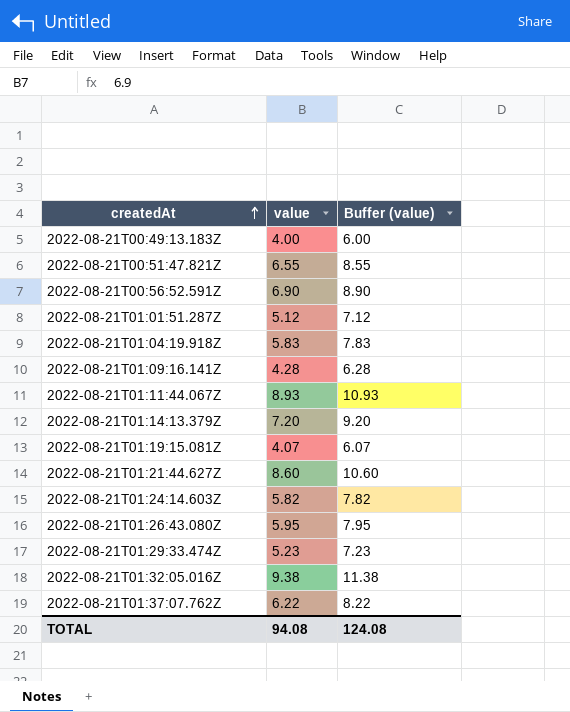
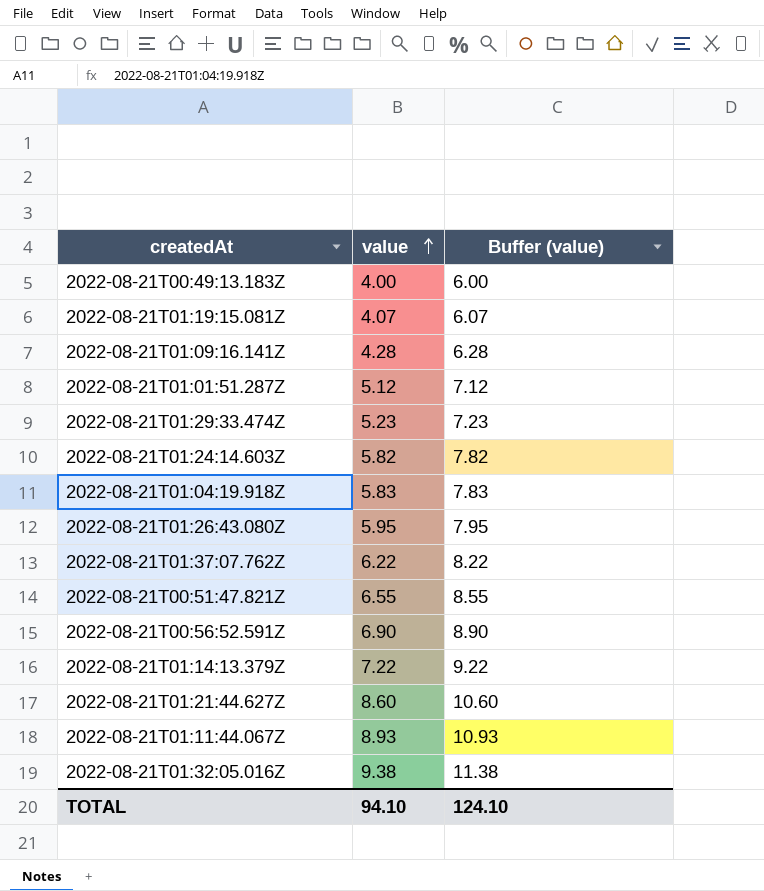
row order: createdAt ascending -> value ascending
2022-08-21T01:14:13.379Z | value: 7.20 -> 7.22
2022-08-21T01:14:13.379Z | Buffer (value): 9.20 -> 9.22
TOTAL | value: 94.08 -> 94.10
TOTAL | Buffer (value): 124.08 -> 124.10

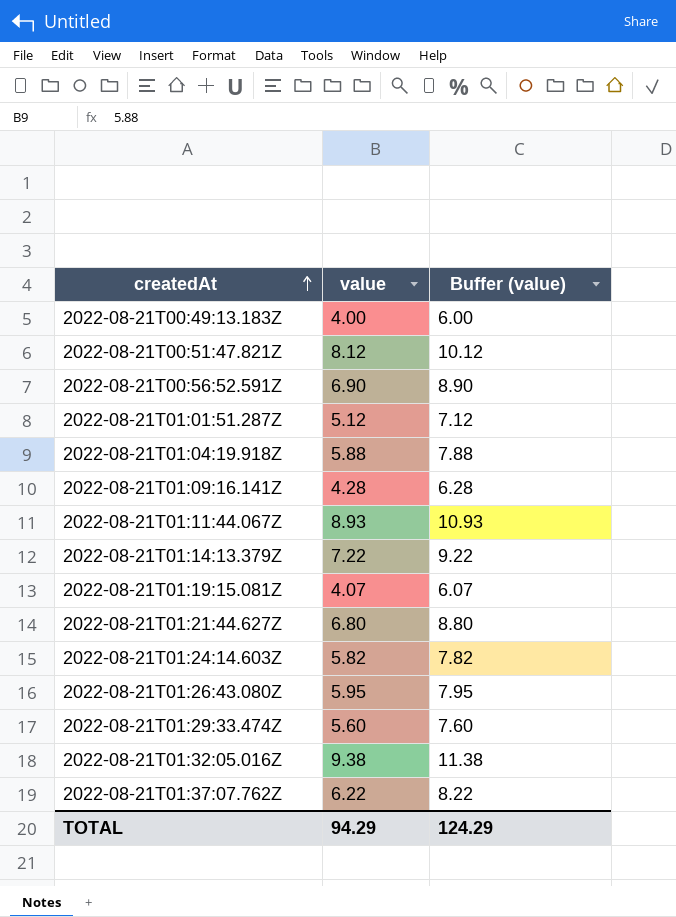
row order: value ascending -> createdAt ascending
2022-08-21T00:51:47.821Z | value: 6.55 -> 8.12
2022-08-21T00:51:47.821Z | Buffer (value): 8.55 -> 10.12
2022-08-21T01:04:19.918Z | value: 5.83 -> 5.88
2022-08-21T01:04:19.918Z | Buffer (value): 7.83 -> 7.88
2022-08-21T01:21:44.627Z | value: 8.60 -> 6.80
2022-08-21T01:21:44.627Z | Buffer (value): 10.60 -> 8.80
2022-08-21T01:29:33.474Z | value: 5.23 -> 5.60
2022-08-21T01:29:33.474Z | Buffer (value): 7.23 -> 7.60
TOTAL | value: 94.10 -> 94.29
TOTAL | Buffer (value): 124.10 -> 124.29

